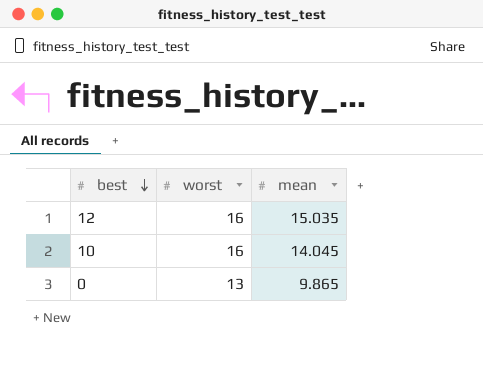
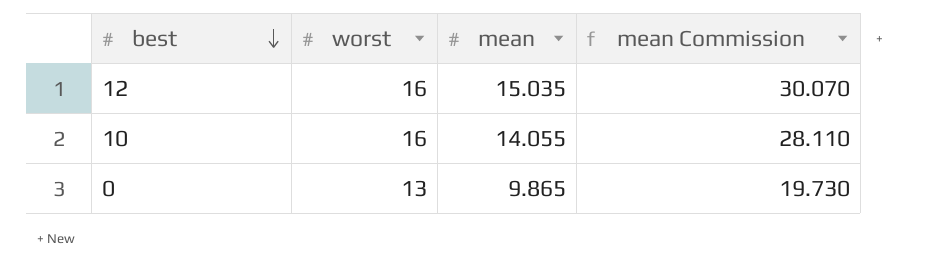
column mean Commission | formula: none -> [mean] * 2
10 | mean: 14.045 -> 14.055

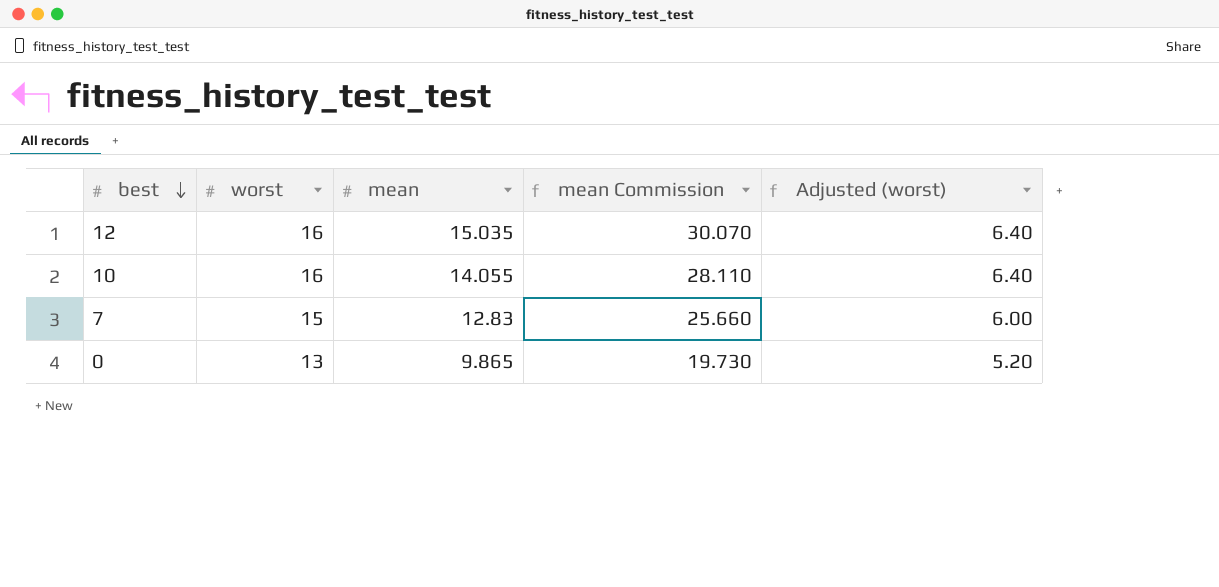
column Adjusted (worst) | formula: none -> [worst] * 0.4
row 7: none -> 15 | 12.83 | 25.660 | 6.00

